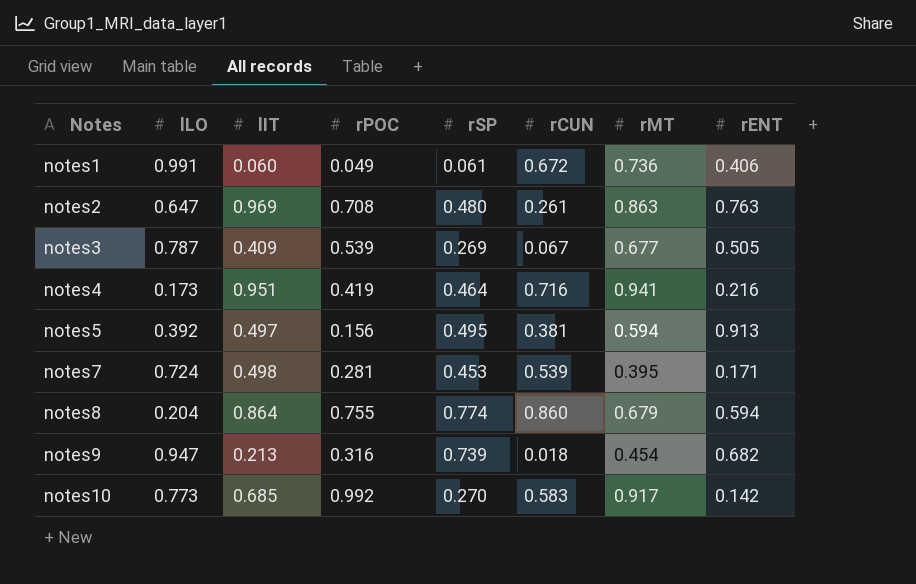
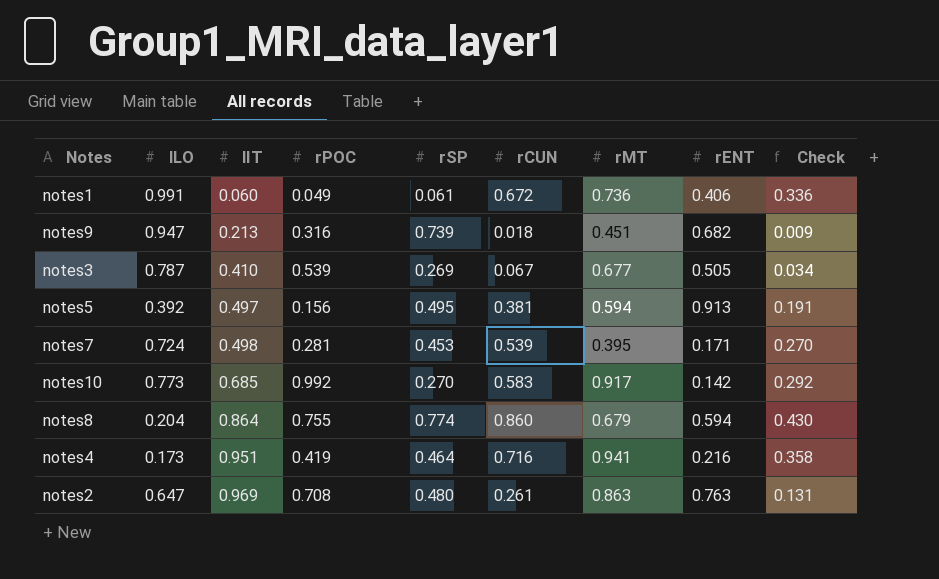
row order: Notes ascending -> lIT ascending
column Check | formula: none -> [rCUN] * 0.5
notes9 | rMT: 0.454 -> 0.451
notes3 | lIT: 0.409 -> 0.410

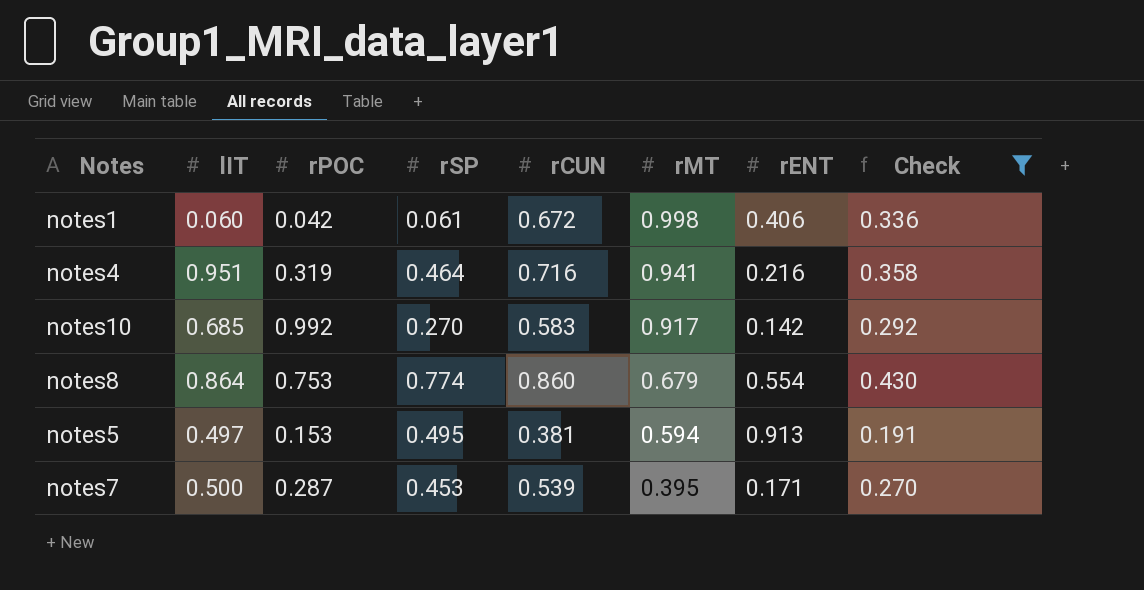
filter: none -> Check >= 0.191
row order: lIT ascending -> rMT descending
column lLO | position: 2 -> none
notes1 | rPOC: 0.049 -> 0.042
notes1 | rMT: 0.736 -> 0.998
notes4 | rPOC: 0.419 -> 0.319
notes8 | rPOC: 0.755 -> 0.753
notes8 | rENT: 0.594 -> 0.554
notes5 | rPOC: 0.156 -> 0.153
notes7 | lIT: 0.498 -> 0.500
notes7 | rPOC: 0.281 -> 0.287

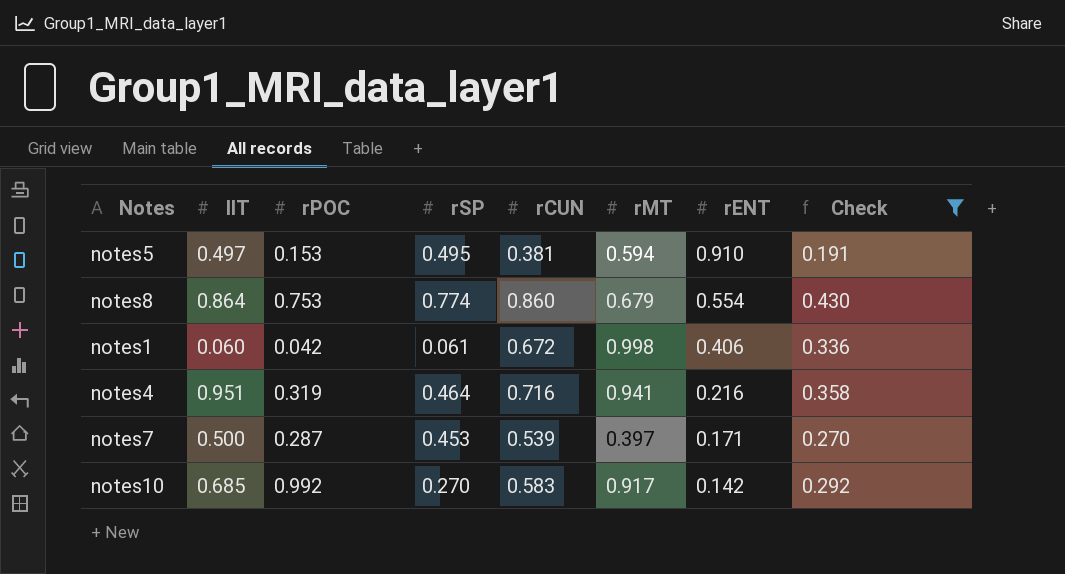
row order: rMT descending -> rENT descending
notes5 | rENT: 0.913 -> 0.910
notes7 | rMT: 0.395 -> 0.397

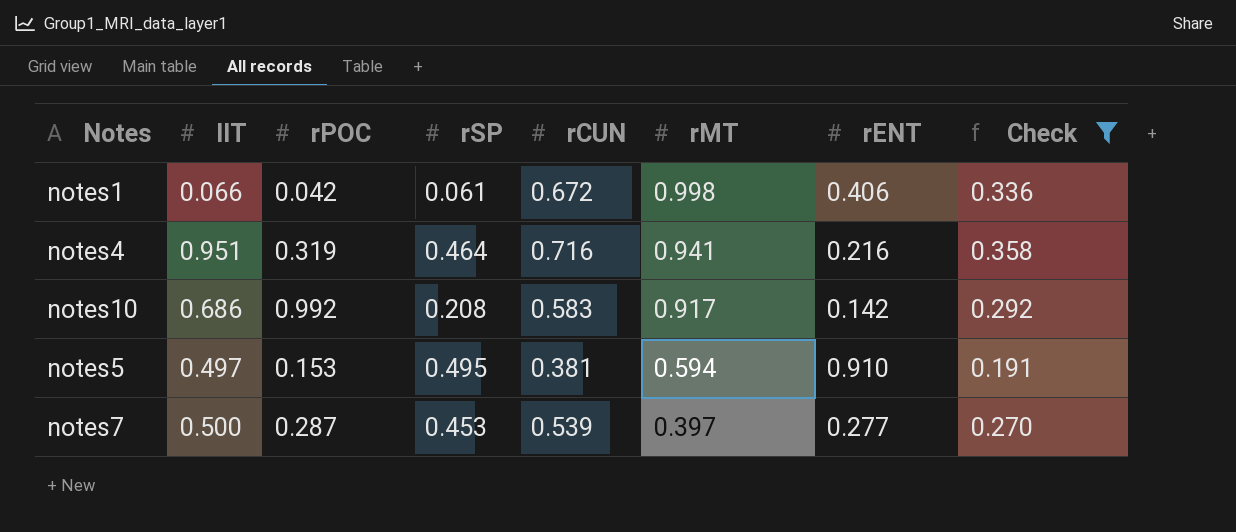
row order: rENT descending -> rMT descending
row notes8: 0.864 | 0.753 | 0.774 | 0.860 | 0.679 | 0.554 | 0.430 -> none
notes1 | lIT: 0.060 -> 0.066
notes10 | lIT: 0.685 -> 0.686
notes10 | rSP: 0.270 -> 0.208
notes7 | rENT: 0.171 -> 0.277

